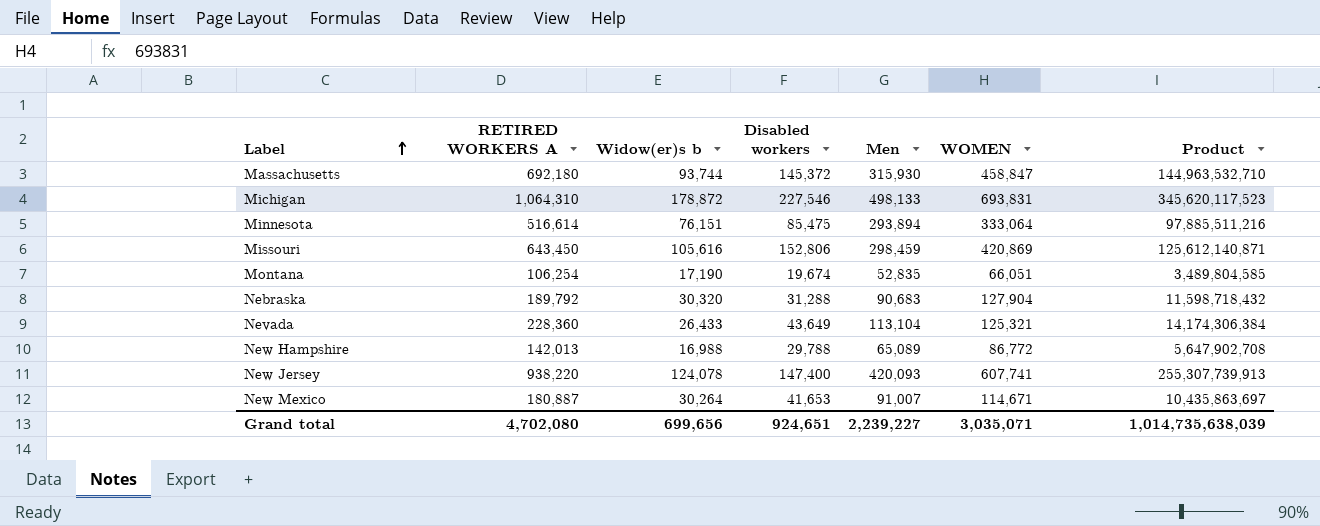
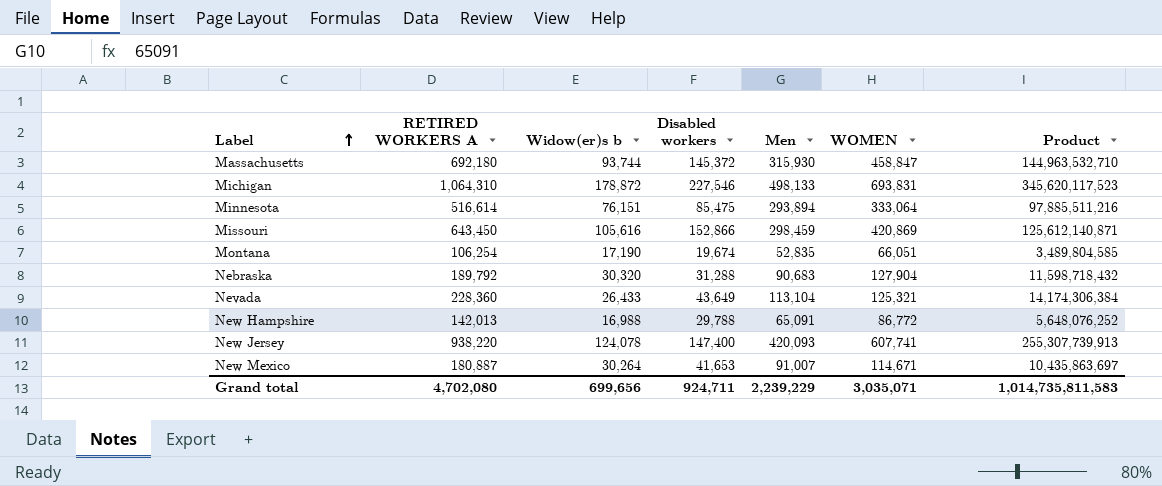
Missouri | Disabled workers: 152,806 -> 152,866
New Hampshire | Men: 65,089 -> 65,091
New Hampshire | Product: 5,647,902,708 -> 5,648,076,252
Grand total | Disabled workers: 924,651 -> 924,711
Grand total | Men: 2,239,227 -> 2,239,229
Grand total | Product: 1,014,735,638,039 -> 1,014,735,811,583

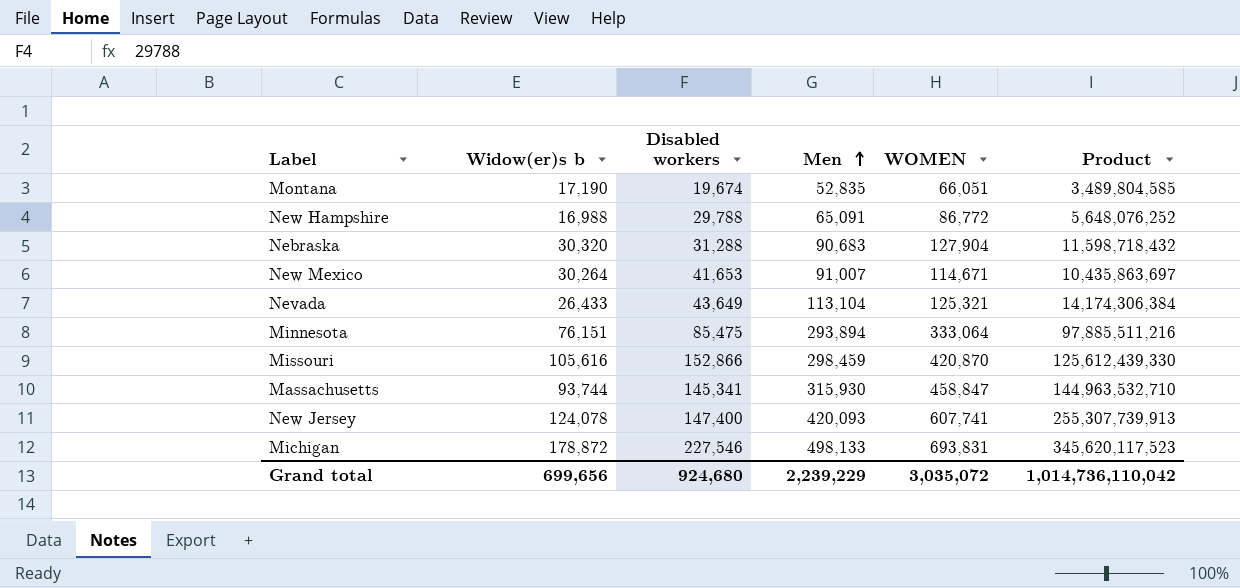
row order: Label ascending -> Men ascending
column RETIRED WORKERS A | position: 2 -> none
Missouri | WOMEN: 420,869 -> 420,870
Missouri | Product: 125,612,140,871 -> 125,612,439,330
Massachusetts | Disabled workers: 145,372 -> 145,341
Grand total | Disabled workers: 924,711 -> 924,680
Grand total | WOMEN: 3,035,071 -> 3,035,072
Grand total | Product: 1,014,735,811,583 -> 1,014,736,110,042

